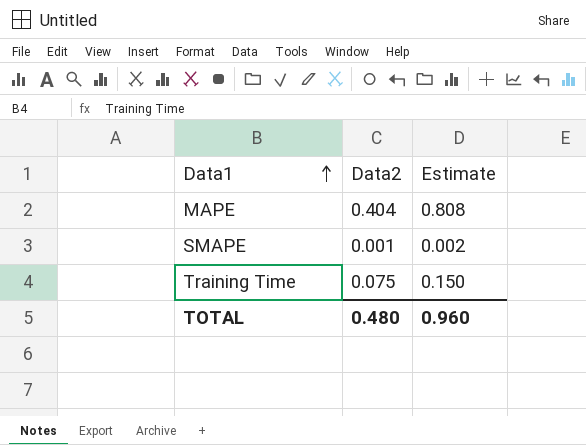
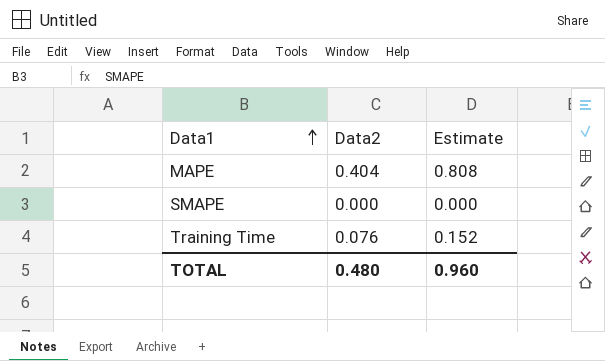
SMAPE | Data2: 0.001 -> 0.000
SMAPE | Estimate: 0.002 -> 0.000
Training Time | Data2: 0.075 -> 0.076
Training Time | Estimate: 0.150 -> 0.152

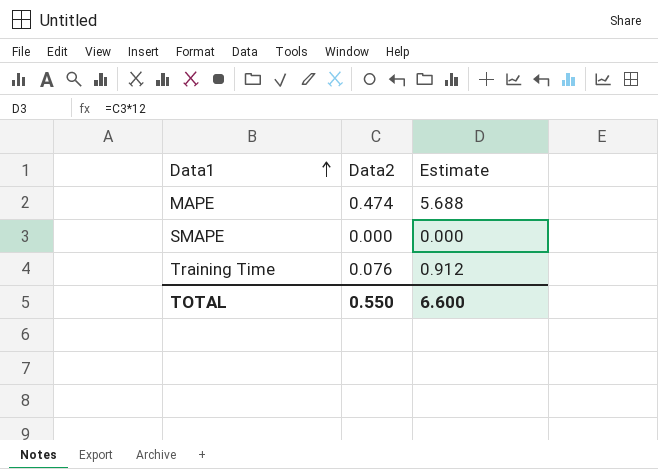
column Estimate | formula: [Data2] * 2 -> [Data2] * 12
MAPE | Data2: 0.404 -> 0.474
TOTAL | Data2: 0.480 -> 0.550
TOTAL | Estimate: 0.960 -> 6.600

